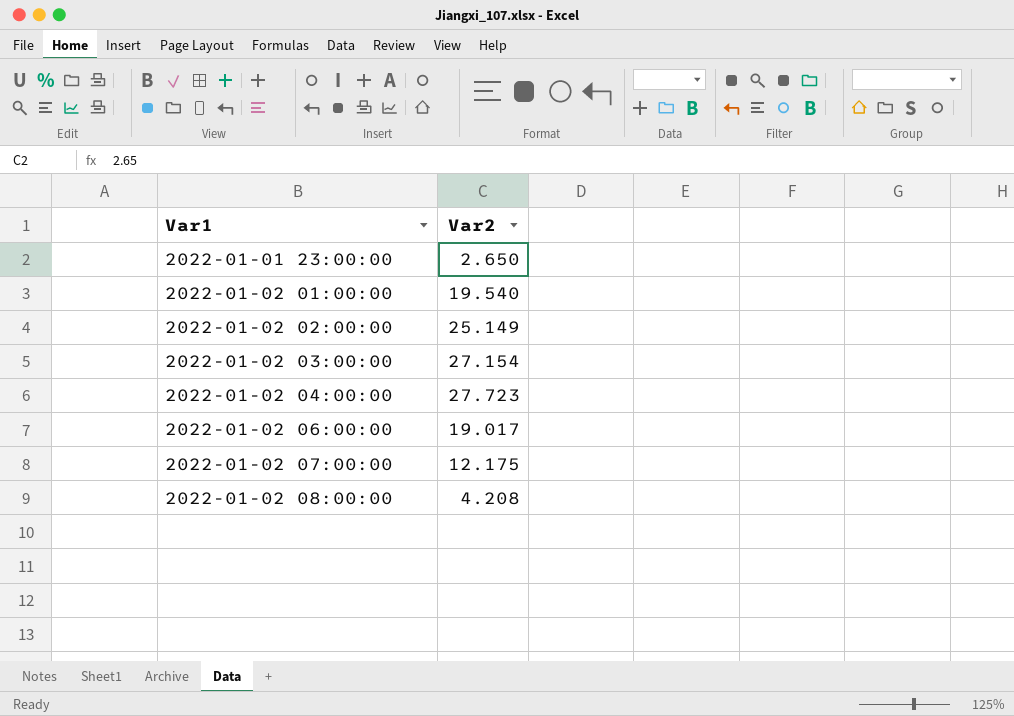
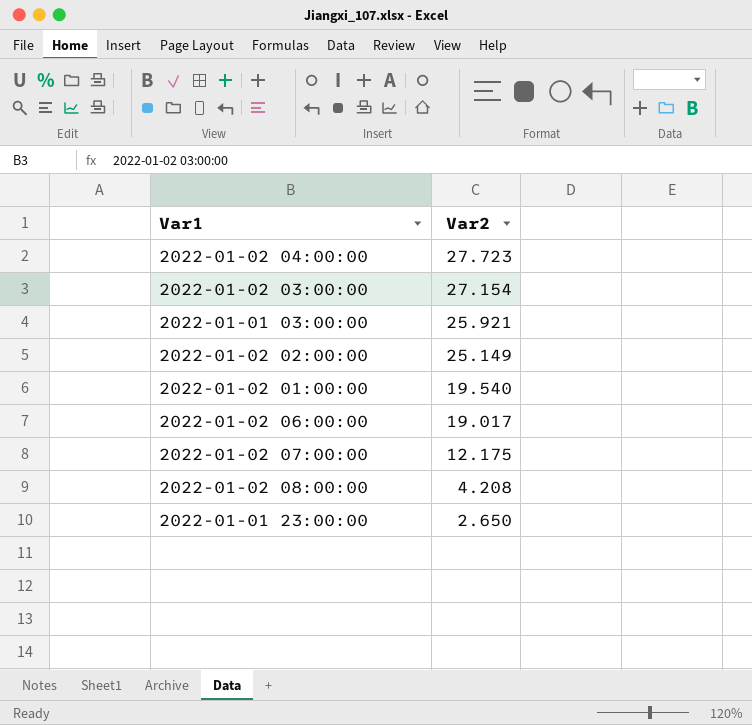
row order: Var1 ascending -> Var2 descending
row 2022-01-01 03:00:00: none -> 25.921

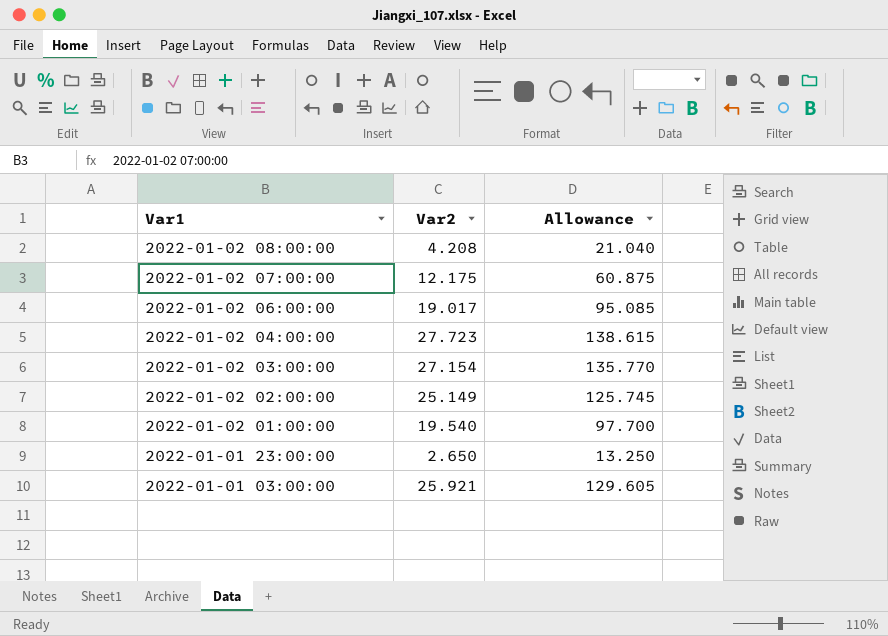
row order: Var2 descending -> Var1 descending
column Allowance | formula: none -> [Var2] * 5

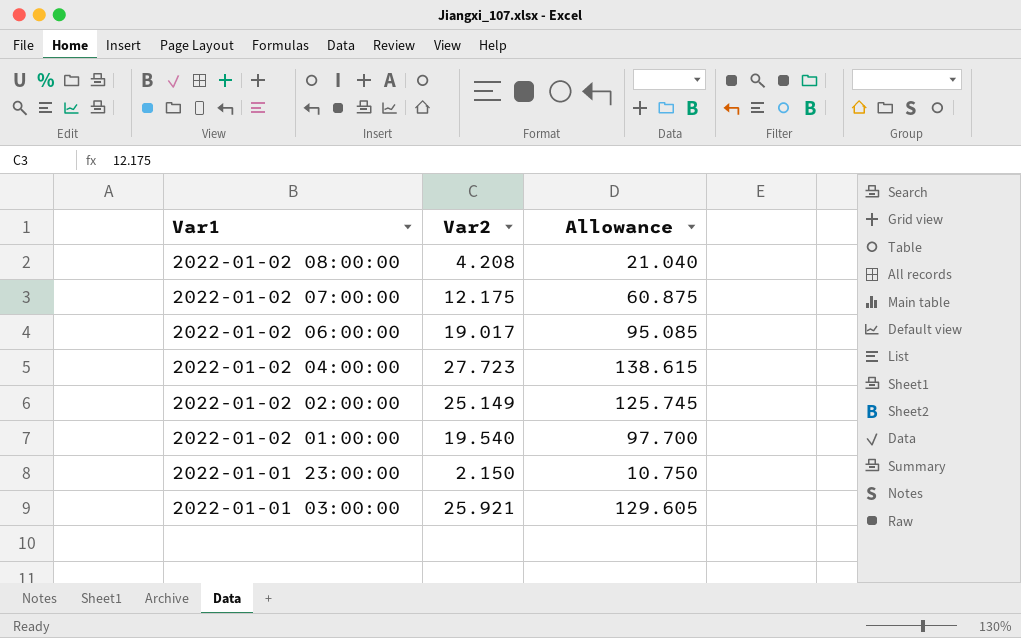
row 2022-01-02 03:00:00: 27.154 | 135.770 -> none
2022-01-01 23:00:00 | Var2: 2.650 -> 2.150
2022-01-01 23:00:00 | Allowance: 13.250 -> 10.750

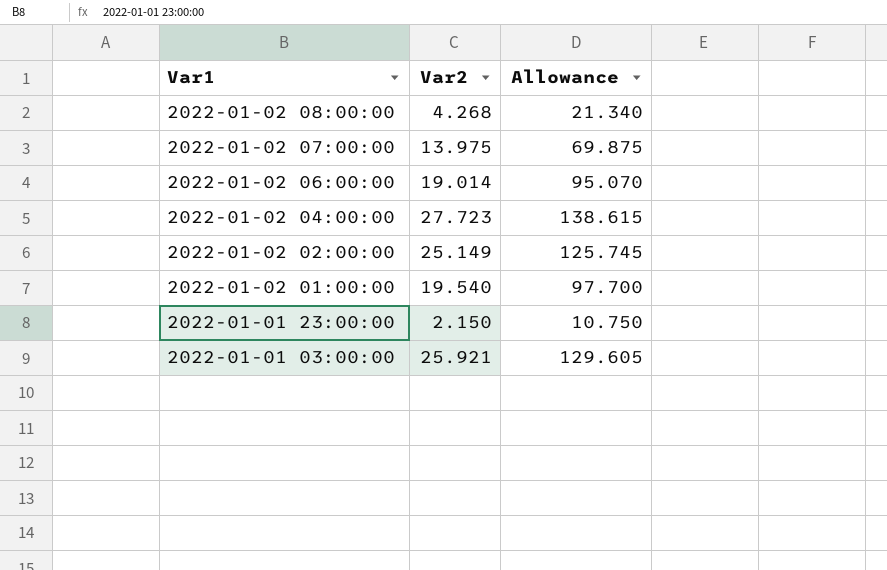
2022-01-02 08:00:00 | Var2: 4.208 -> 4.268
2022-01-02 08:00:00 | Allowance: 21.040 -> 21.340
2022-01-02 07:00:00 | Var2: 12.175 -> 13.975
2022-01-02 07:00:00 | Allowance: 60.875 -> 69.875
2022-01-02 06:00:00 | Var2: 19.017 -> 19.014
2022-01-02 06:00:00 | Allowance: 95.085 -> 95.070

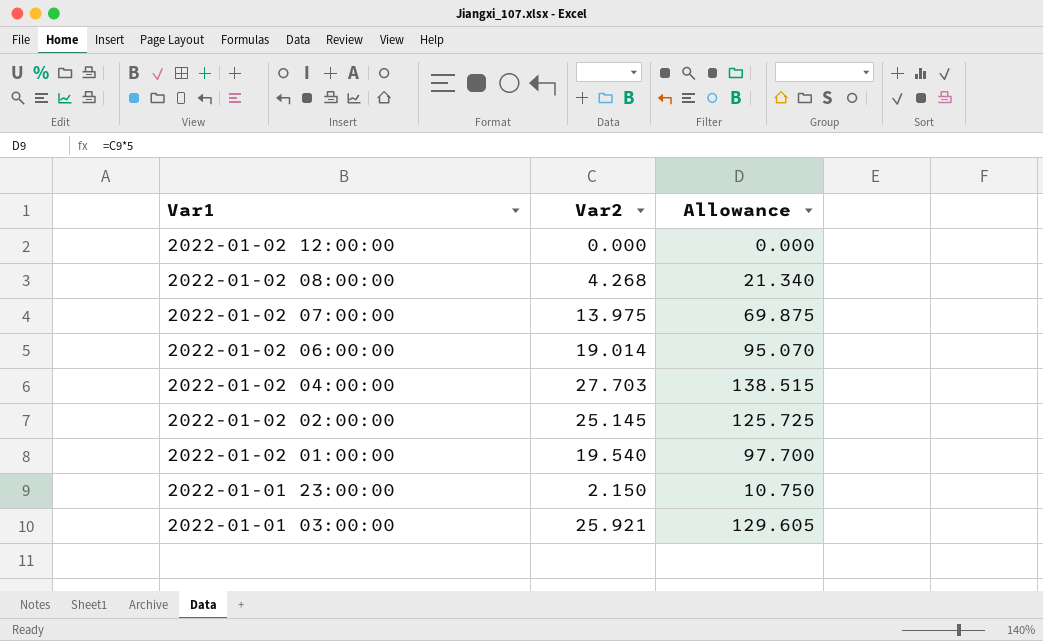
row 2022-01-02 12:00:00: none -> 0.000 | 0.000
2022-01-02 04:00:00 | Var2: 27.723 -> 27.703
2022-01-02 04:00:00 | Allowance: 138.615 -> 138.515
2022-01-02 02:00:00 | Var2: 25.149 -> 25.145
2022-01-02 02:00:00 | Allowance: 125.745 -> 125.725

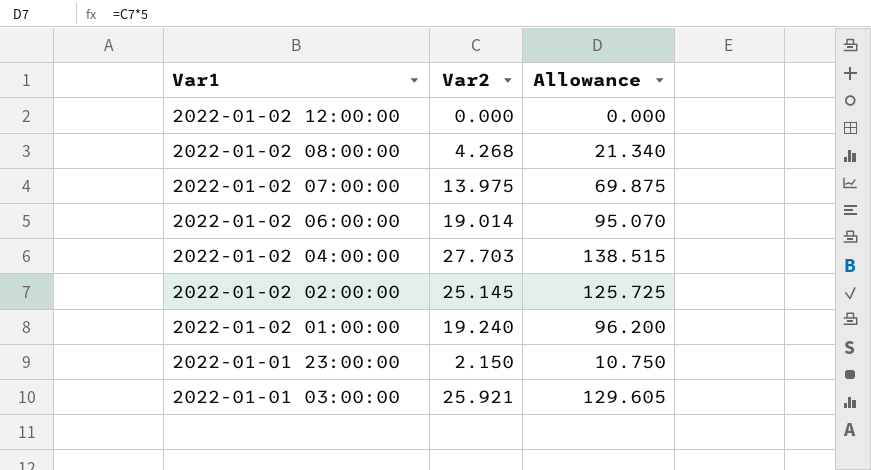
2022-01-02 01:00:00 | Var2: 19.540 -> 19.240
2022-01-02 01:00:00 | Allowance: 97.700 -> 96.200

